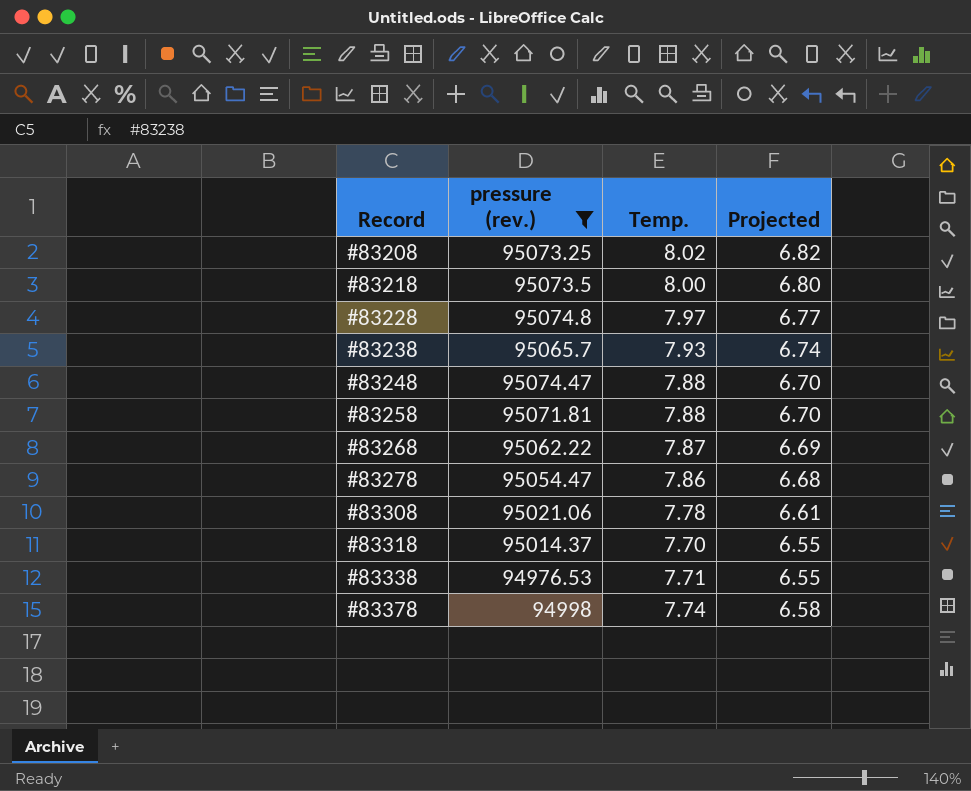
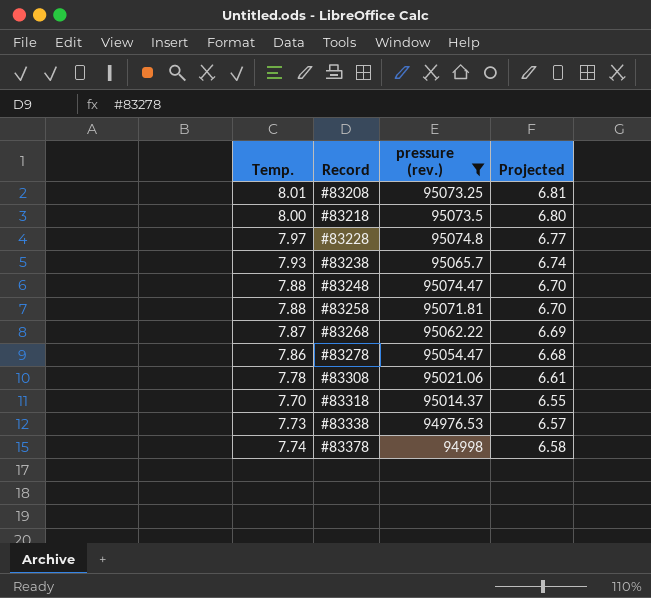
column Temp. | position: 3 -> 1
#83208 | Temp.: 8.02 -> 8.01
#83208 | Projected: 6.82 -> 6.81
#83338 | Temp.: 7.71 -> 7.73
#83338 | Projected: 6.55 -> 6.57

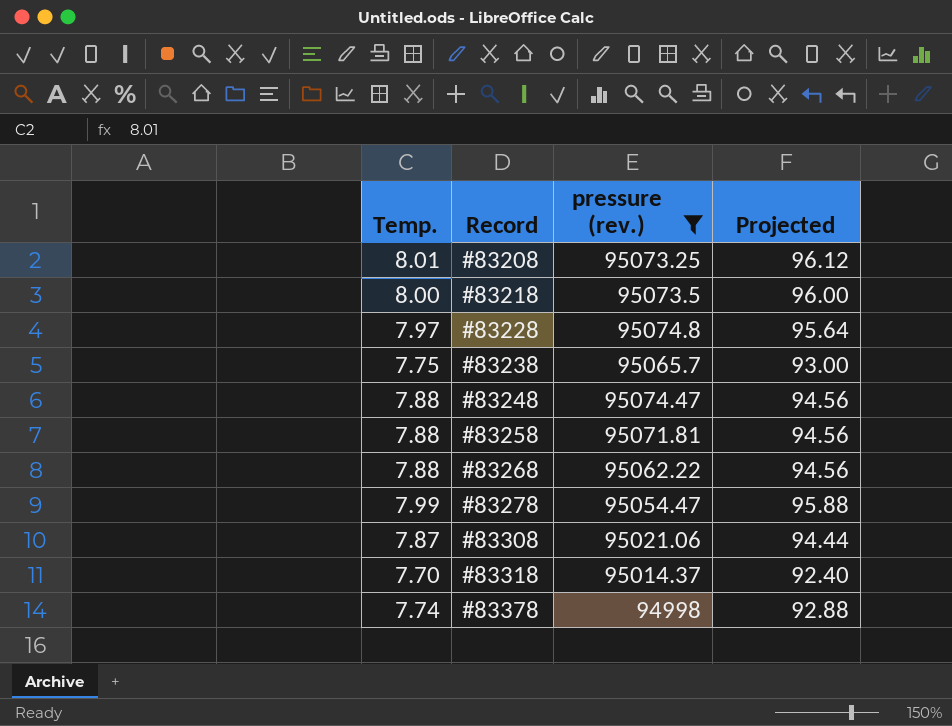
column Projected | formula: [Temp.] * 0.85 -> [Temp.] * 12
row #83338: 7.73 | 94976.53 | 6.57 -> none
#83238 | Temp.: 7.93 -> 7.75
#83268 | Temp.: 7.87 -> 7.88
#83278 | Temp.: 7.86 -> 7.99
#83308 | Temp.: 7.78 -> 7.87

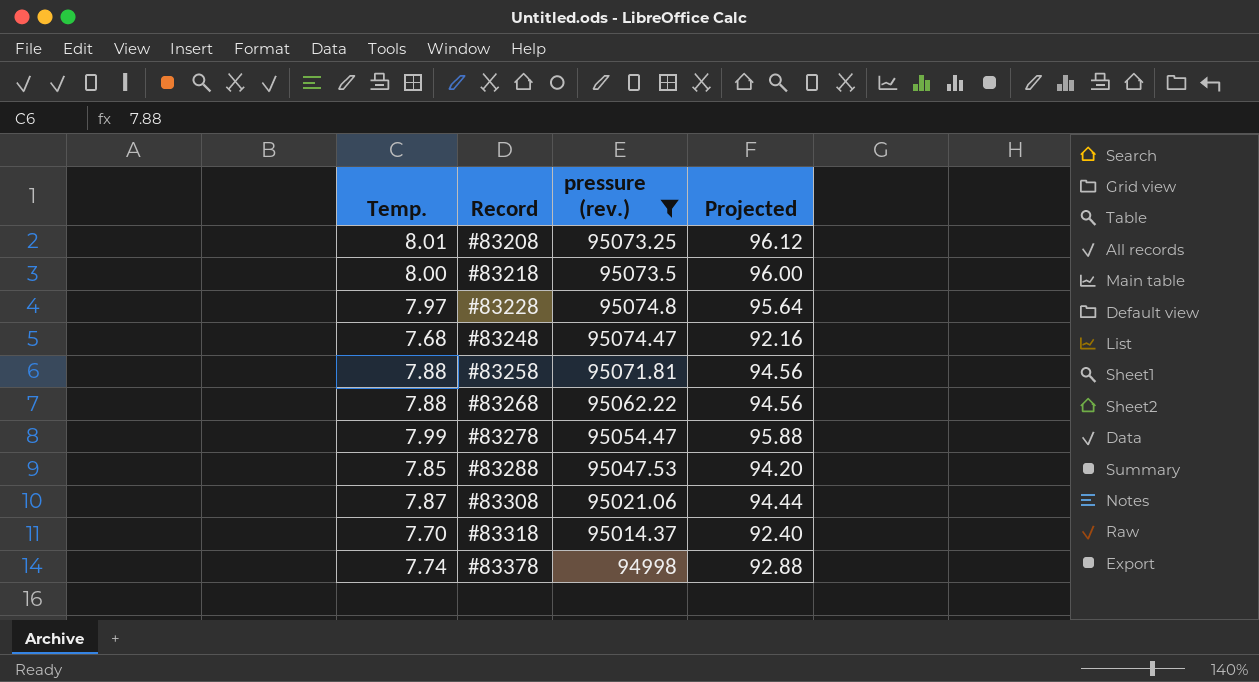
row #83238: 7.75 | 95065.7 | 93.00 -> none
#83248 | Temp.: 7.88 -> 7.68
#83248 | Projected: 94.56 -> 92.16
row #83288: none -> 7.85 | 95047.53 | 94.20

